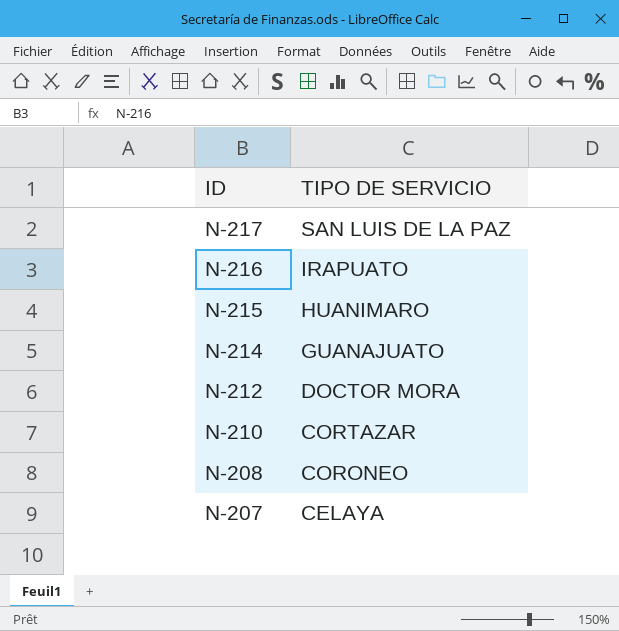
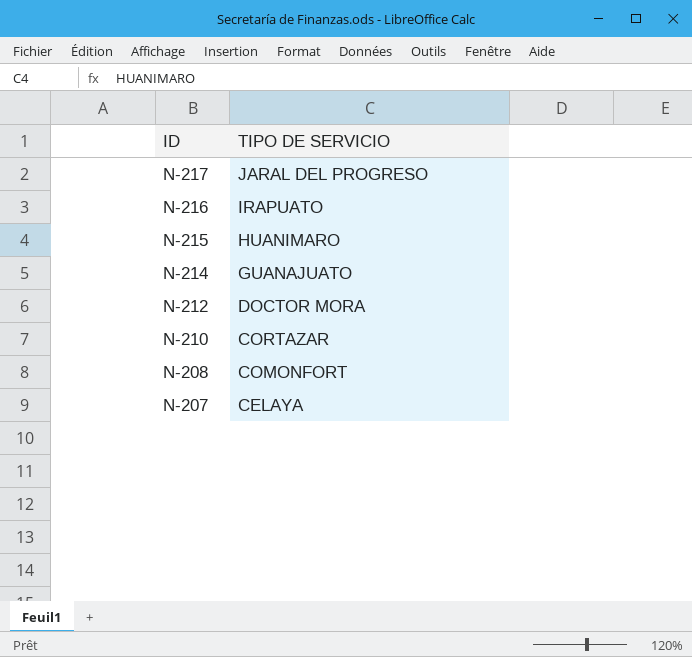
N-217 | TIPO DE SERVICIO: SAN LUIS DE LA PAZ -> JARAL DEL PROGRESO
N-208 | TIPO DE SERVICIO: CORONEO -> COMONFORT

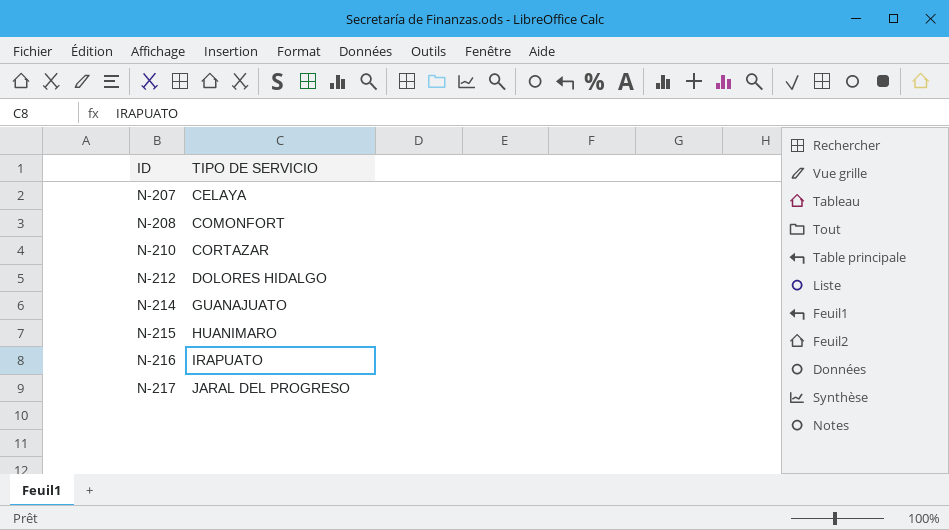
row order: ID descending -> ID ascending
N-212 | TIPO DE SERVICIO: DOCTOR MORA -> DOLORES HIDALGO

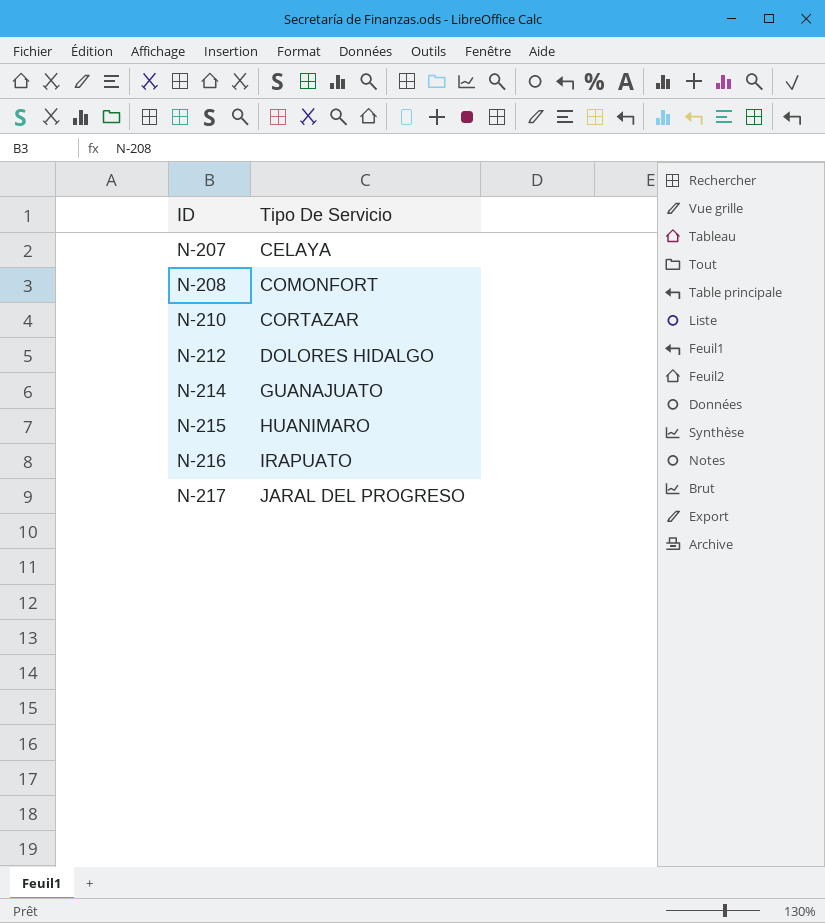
column name: TIPO DE SERVICIO -> Tipo De Servicio

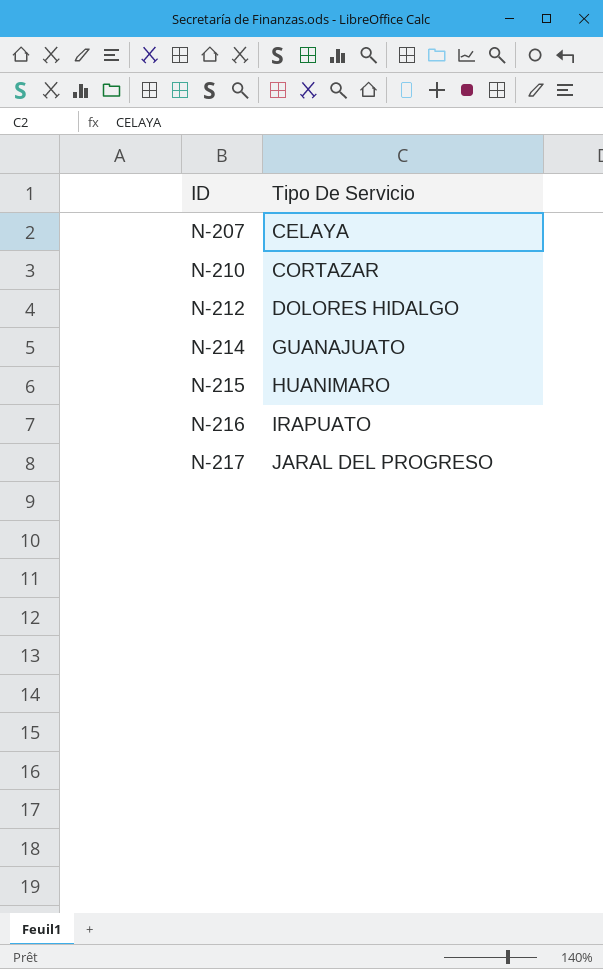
row N-208: COMONFORT -> none

